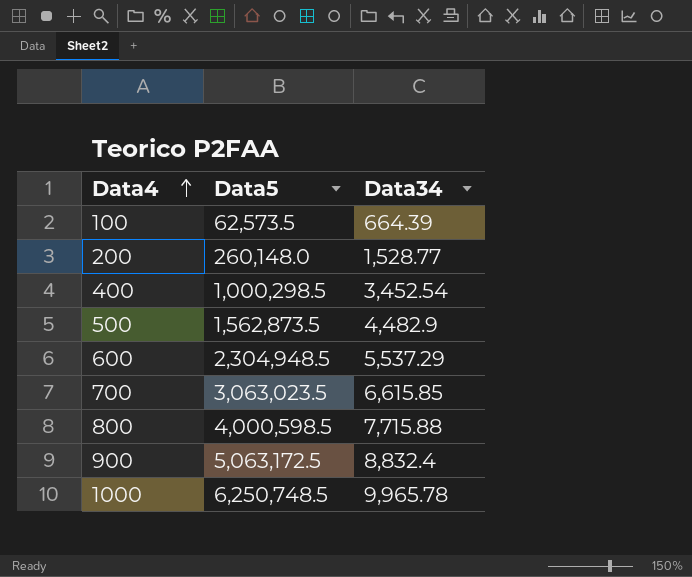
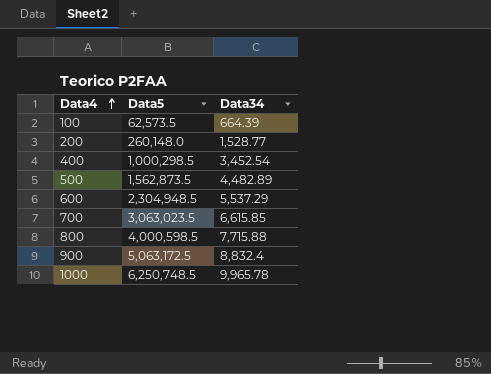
500 | Data34: 4,482.9 -> 4,482.89

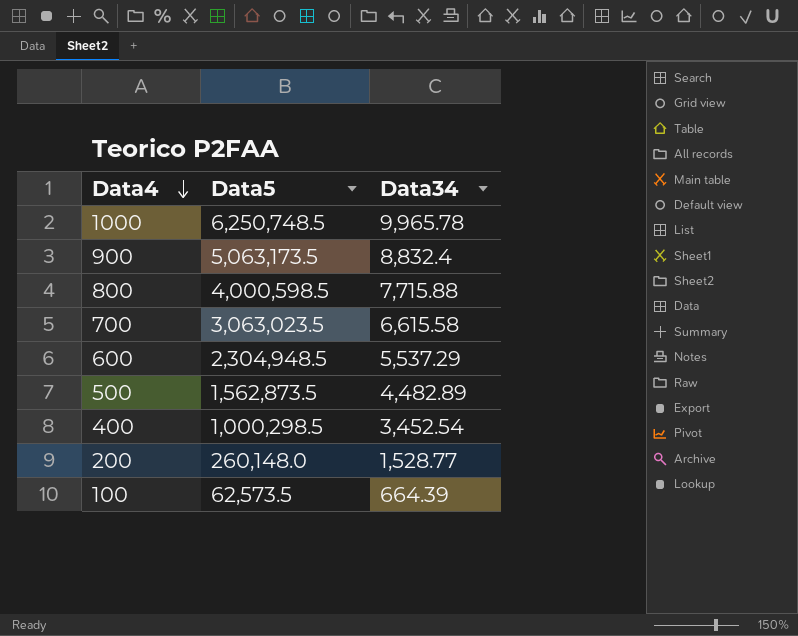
row order: Data4 ascending -> Data4 descending
900 | Data5: 5,063,172.5 -> 5,063,173.5
700 | Data34: 6,615.85 -> 6,615.58

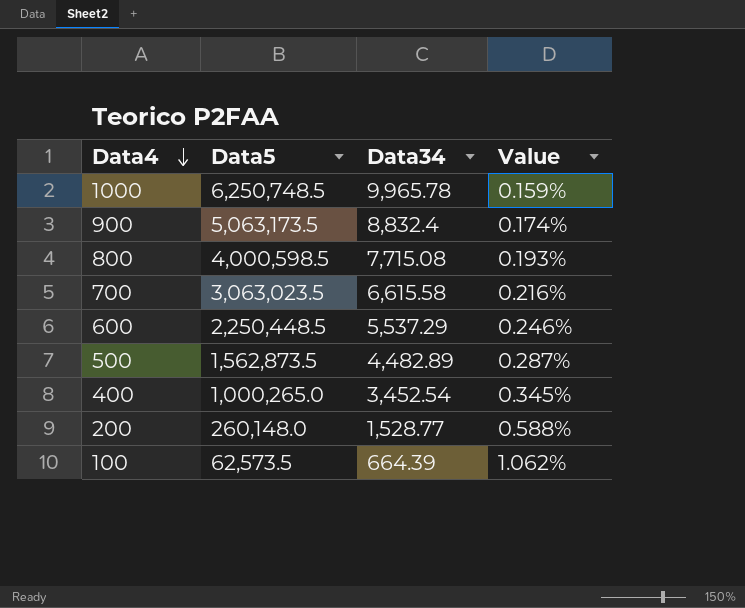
column Value | formula: none -> [Data34] / [Data5]
800 | Data34: 7,715.88 -> 7,715.08
600 | Data5: 2,304,948.5 -> 2,250,448.5
400 | Data5: 1,000,298.5 -> 1,000,265.0

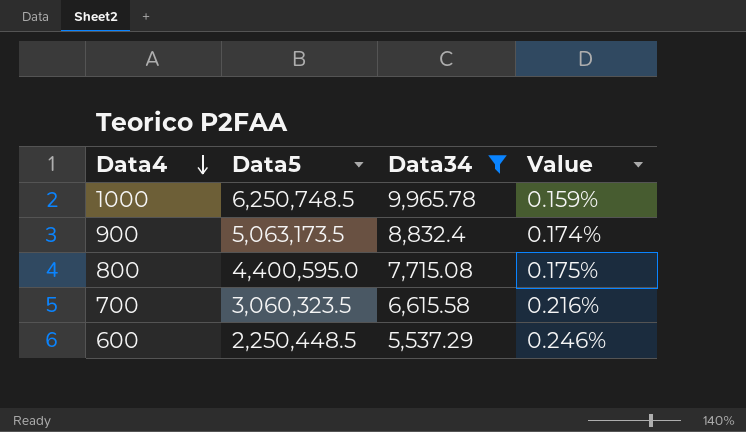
filter: none -> Data34 >= 5,537.29
800 | Data5: 4,000,598.5 -> 4,400,595.0
800 | Value: 0.193% -> 0.175%
700 | Data5: 3,063,023.5 -> 3,060,323.5

